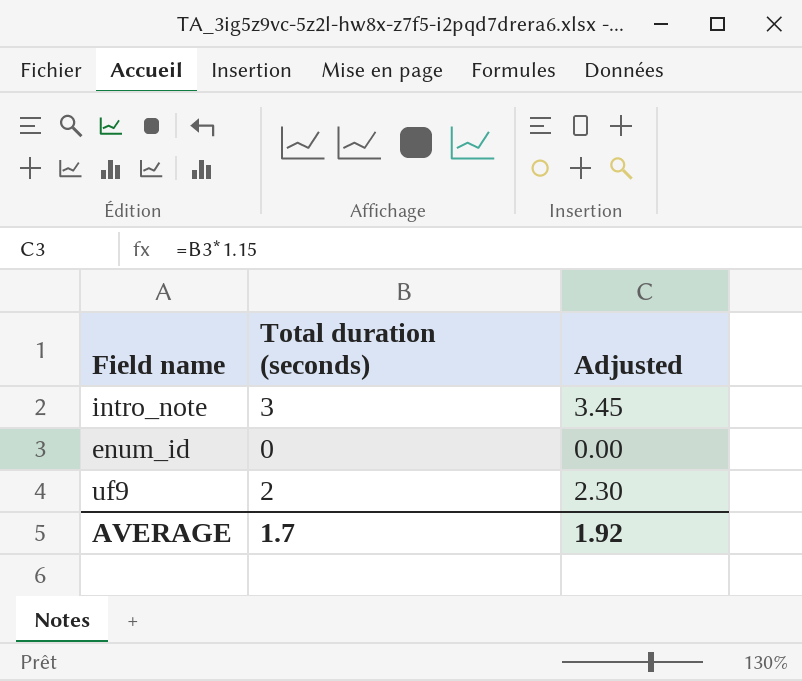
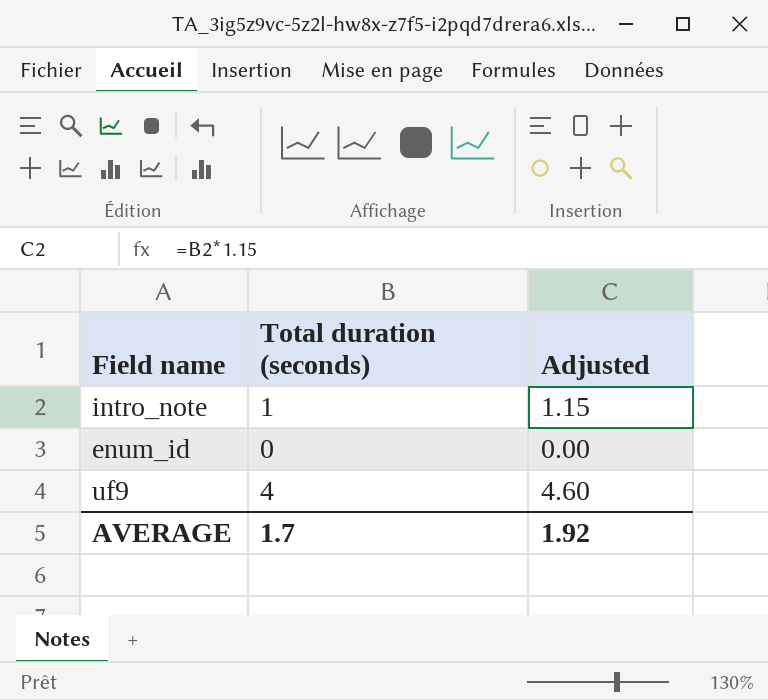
intro_note | Total duration (seconds): 3 -> 1
intro_note | Adjusted: 3.45 -> 1.15
uf9 | Total duration (seconds): 2 -> 4
uf9 | Adjusted: 2.30 -> 4.60

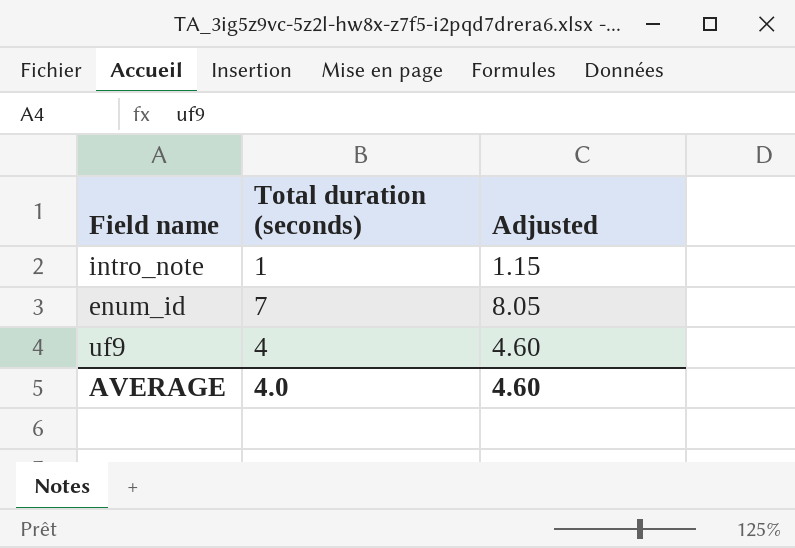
enum_id | Total duration (seconds): 0 -> 7
enum_id | Adjusted: 0.00 -> 8.05
AVERAGE | Total duration (seconds): 1.7 -> 4.0
AVERAGE | Adjusted: 1.92 -> 4.60

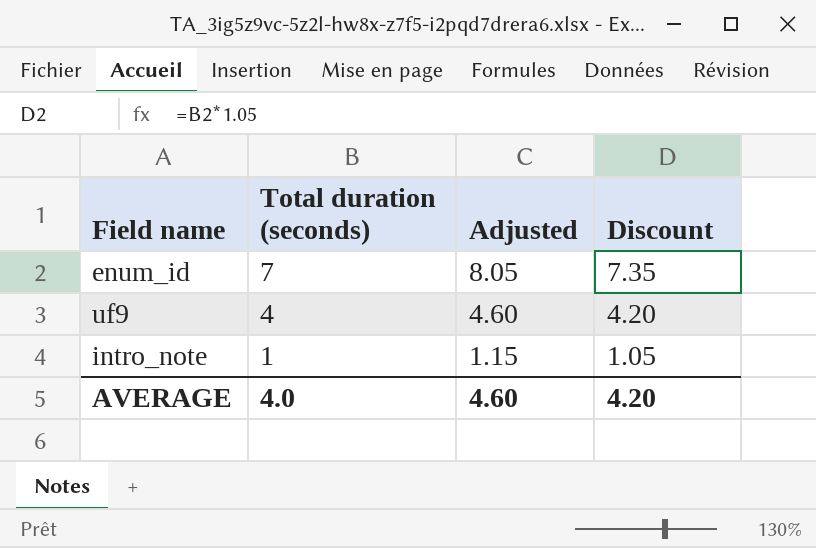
row order: none -> Total duration (seconds) descending
column Discount | formula: none -> [Total duration (seconds)] * 1.05

